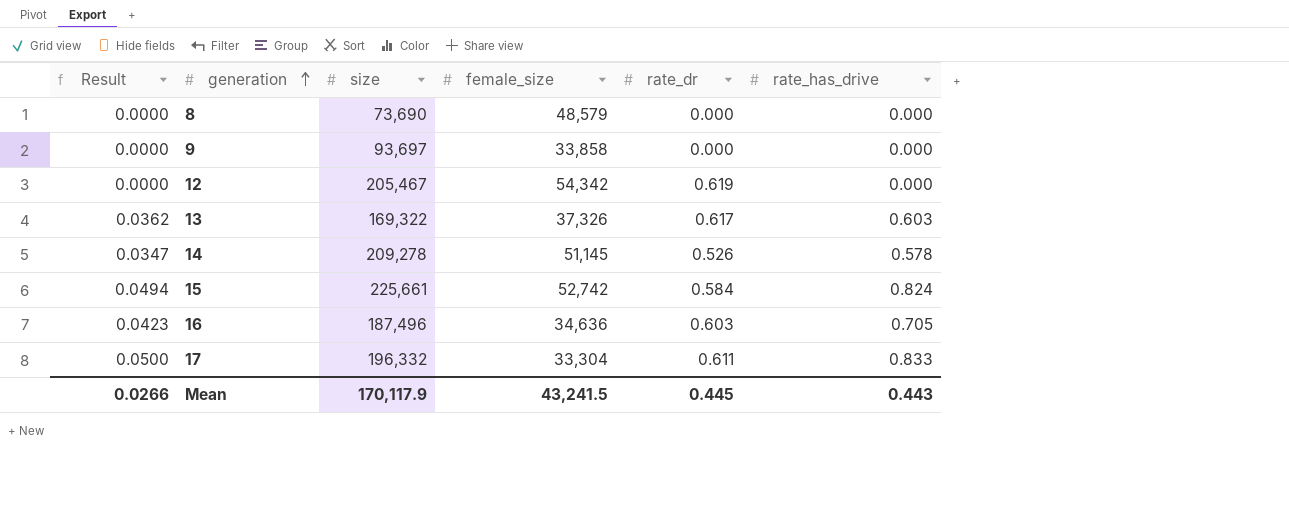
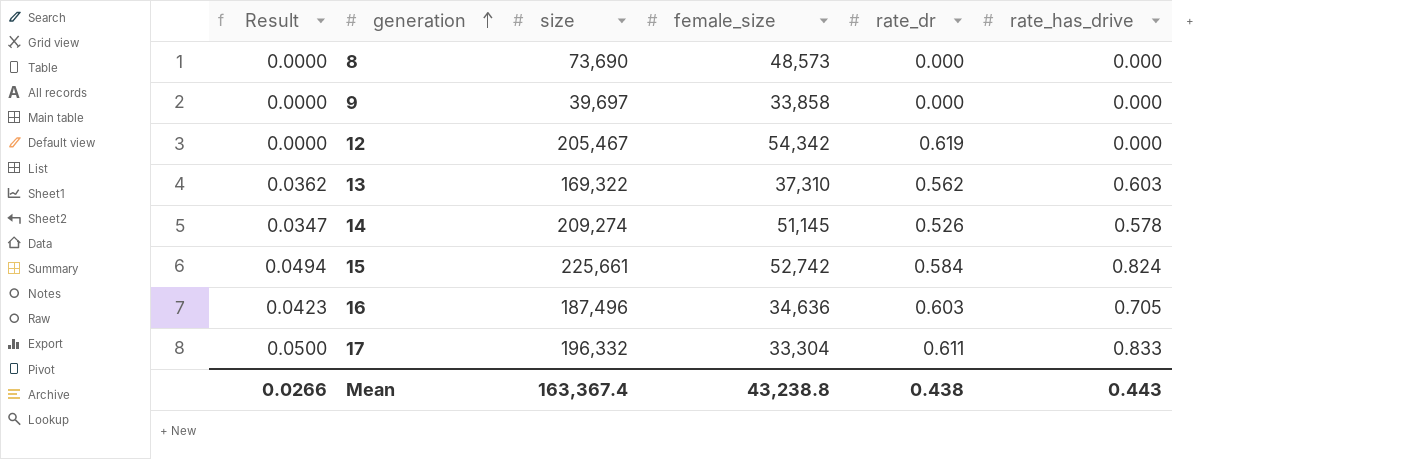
8 | female_size: 48,579 -> 48,573
9 | size: 93,697 -> 39,697
13 | female_size: 37,326 -> 37,310
13 | rate_dr: 0.617 -> 0.562
14 | size: 209,278 -> 209,274
Mean | size: 170,117.9 -> 163,367.4
Mean | female_size: 43,241.5 -> 43,238.8
Mean | rate_dr: 0.445 -> 0.438

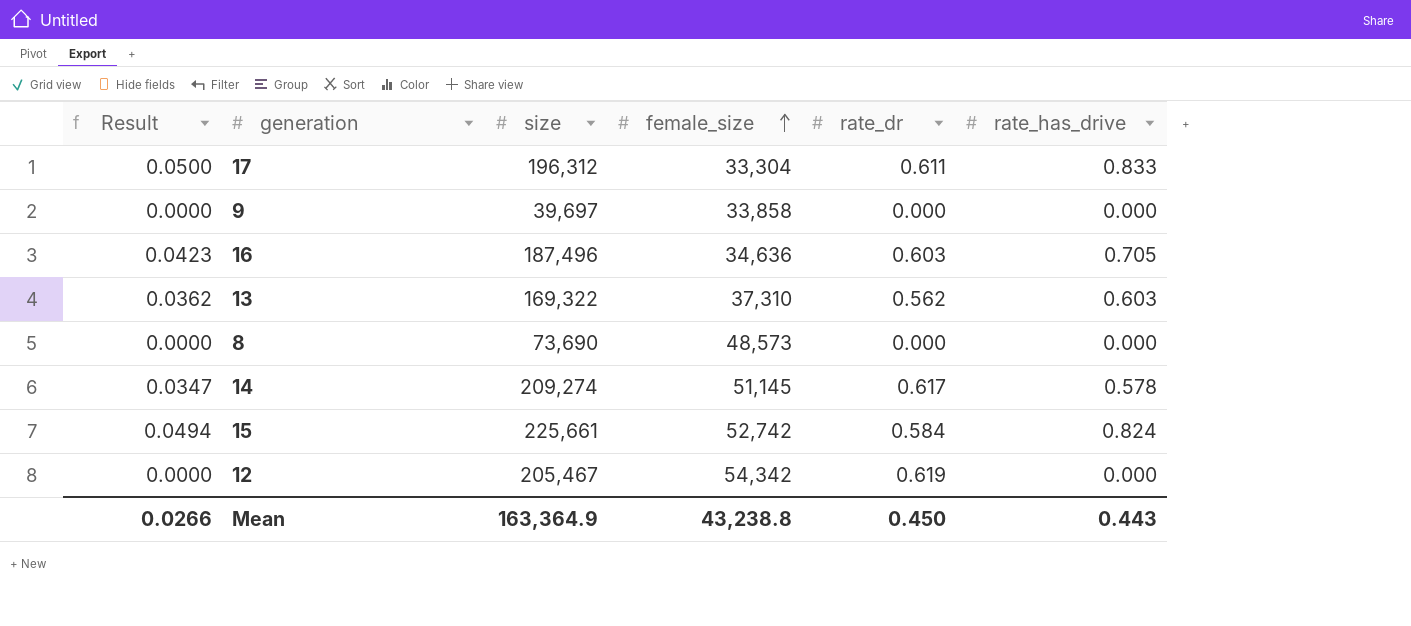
row order: generation ascending -> female_size ascending
17 | size: 196,332 -> 196,312
14 | rate_dr: 0.526 -> 0.617
Mean | size: 163,367.4 -> 163,364.9
Mean | rate_dr: 0.438 -> 0.450

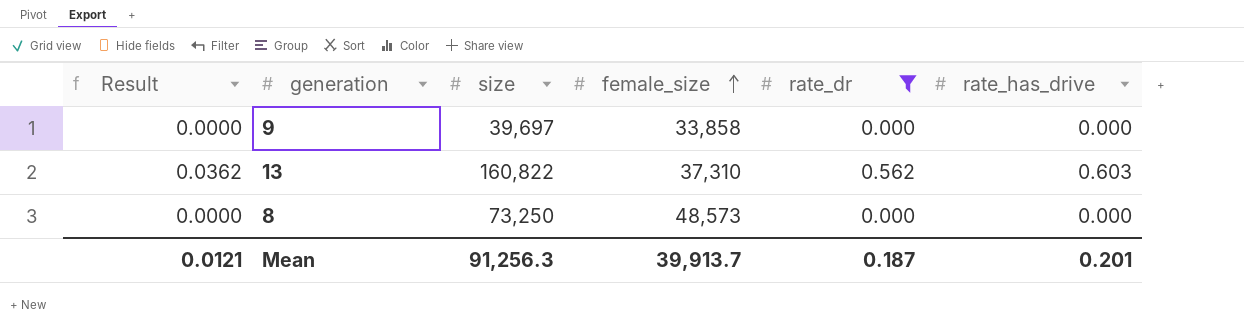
filter: none -> rate_dr <= 0.562
13 | size: 169,322 -> 160,822
8 | size: 73,690 -> 73,250
Mean | Result: 0.0266 -> 0.0121
Mean | size: 163,364.9 -> 91,256.3
Mean | female_size: 43,238.8 -> 39,913.7
Mean | rate_dr: 0.450 -> 0.187
Mean | rate_has_drive: 0.443 -> 0.201

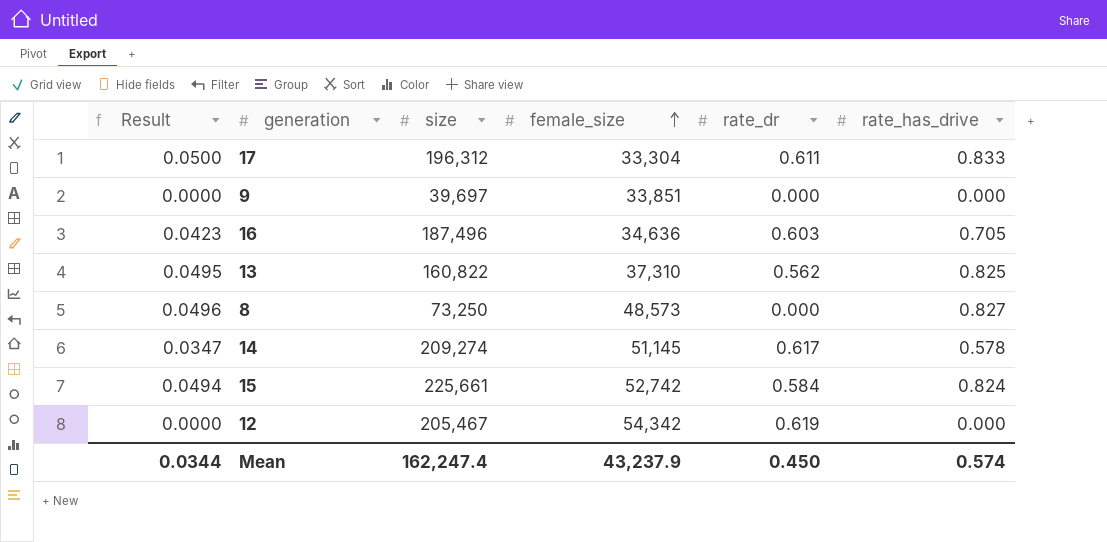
filter: rate_dr <= 0.562 -> none
9 | female_size: 33,858 -> 33,851
13 | Result: 0.0362 -> 0.0495
13 | rate_has_drive: 0.603 -> 0.825
8 | Result: 0.0000 -> 0.0496
8 | rate_has_drive: 0.000 -> 0.827
Mean | Result: 0.0121 -> 0.0344
Mean | size: 91,256.3 -> 162,247.4
Mean | female_size: 39,913.7 -> 43,237.9
Mean | rate_dr: 0.187 -> 0.450
Mean | rate_has_drive: 0.201 -> 0.574

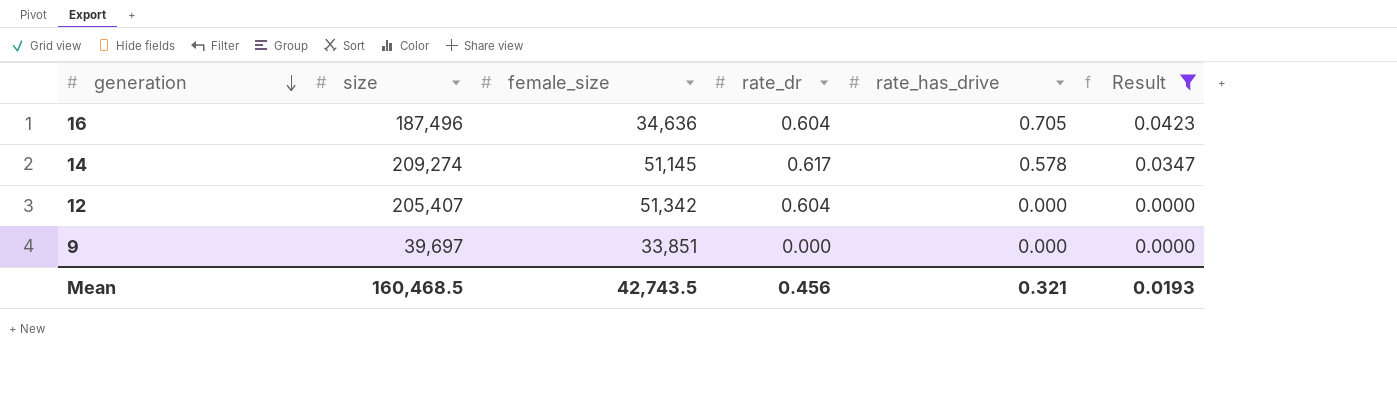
filter: none -> Result <= 0.0423
row order: female_size ascending -> generation descending
column Result | position: 1 -> 6
16 | rate_dr: 0.603 -> 0.604
12 | size: 205,467 -> 205,407
12 | female_size: 54,342 -> 51,342
12 | rate_dr: 0.619 -> 0.604
Mean | size: 162,247.4 -> 160,468.5
Mean | female_size: 43,237.9 -> 42,743.5
Mean | rate_dr: 0.450 -> 0.456
Mean | rate_has_drive: 0.574 -> 0.321
Mean | Result: 0.0344 -> 0.0193

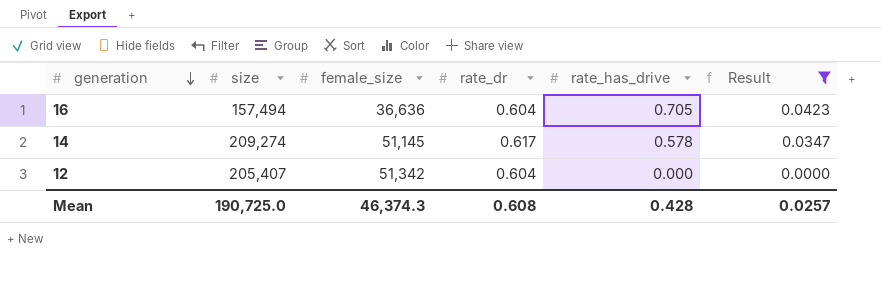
row 9: 39,697 | 33,851 | 0.000 | 0.000 | 0.0000 -> none
16 | size: 187,496 -> 157,494
16 | female_size: 34,636 -> 36,636
Mean | size: 160,468.5 -> 190,725.0
Mean | female_size: 42,743.5 -> 46,374.3
Mean | rate_dr: 0.456 -> 0.608
Mean | rate_has_drive: 0.321 -> 0.428
Mean | Result: 0.0193 -> 0.0257

